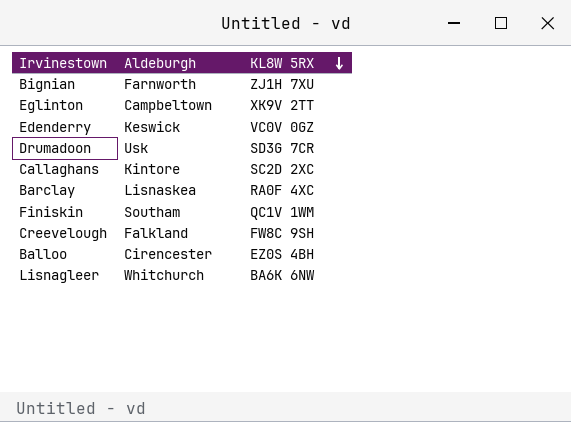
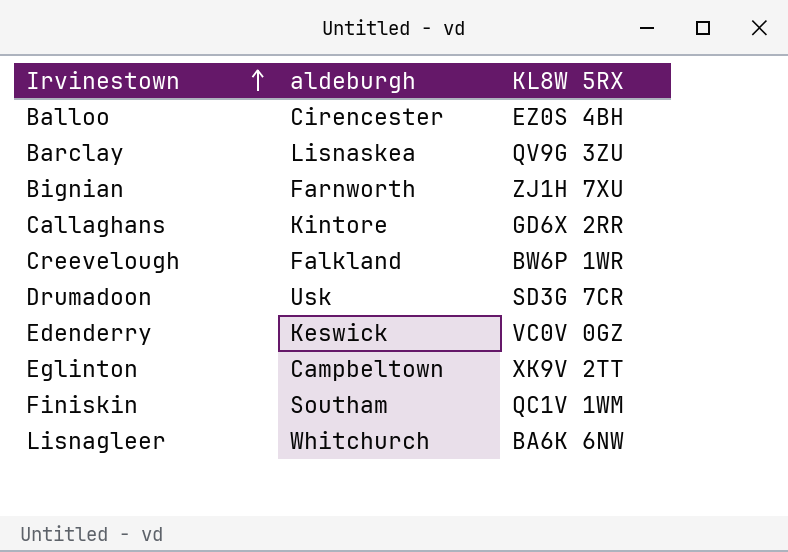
row order: KL8W 5RX descending -> Irvinestown ascending
column name: Aldeburgh -> aldeburgh
Barclay | KL8W 5RX: RA0F 4XC -> QV9G 3ZU
Callaghans | KL8W 5RX: SC2D 2XC -> GD6X 2RR
Creevelough | KL8W 5RX: FW8C 9SH -> BW6P 1WR

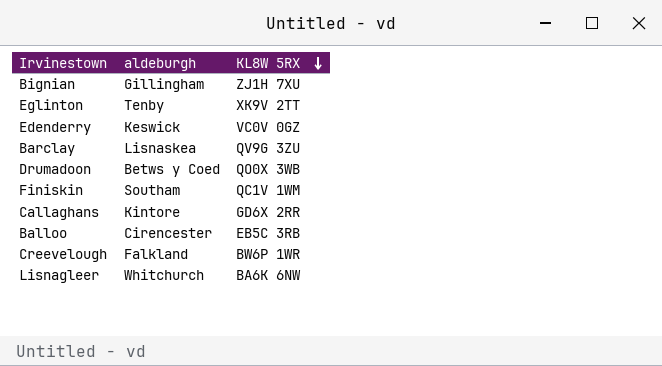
row order: Irvinestown ascending -> KL8W 5RX descending
Bignian | aldeburgh: Farnworth -> Gillingham
Eglinton | aldeburgh: Campbeltown -> Tenby
Drumadoon | aldeburgh: Usk -> Betws y Coed
Drumadoon | KL8W 5RX: SD3G 7CR -> QO0X 3WB
Balloo | KL8W 5RX: EZ0S 4BH -> EB5C 3RB

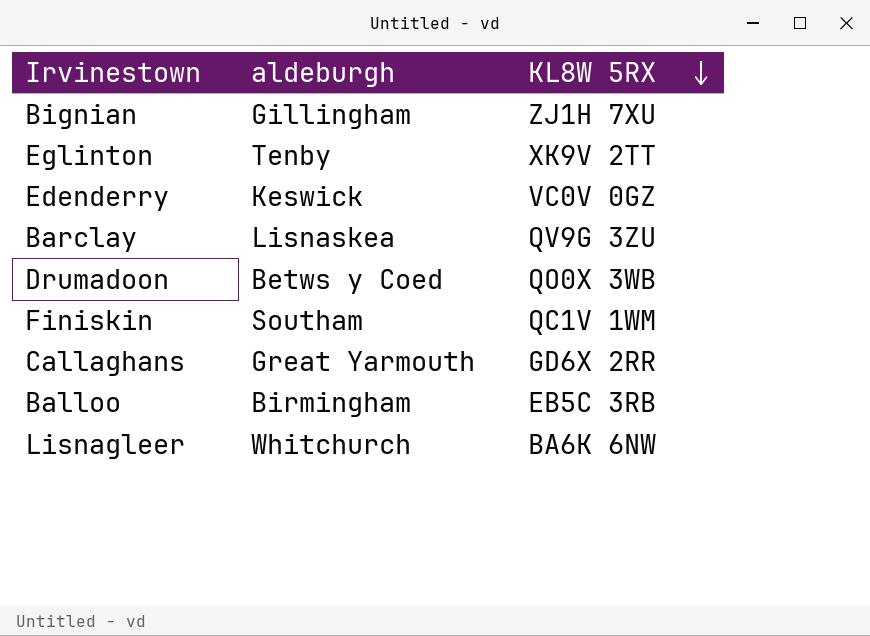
row Creevelough: Falkland | BW6P 1WR -> none
Callaghans | aldeburgh: Kintore -> Great Yarmouth
Balloo | aldeburgh: Cirencester -> Birmingham

